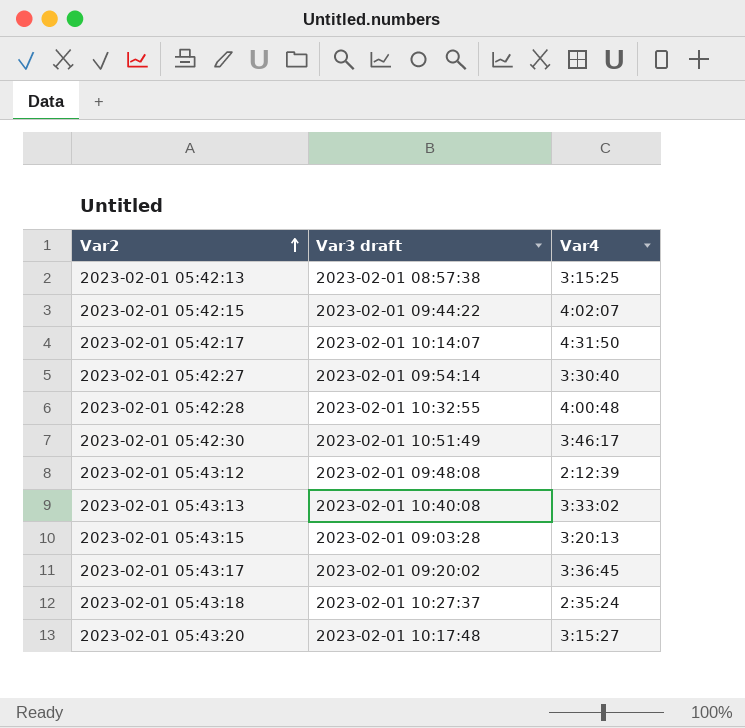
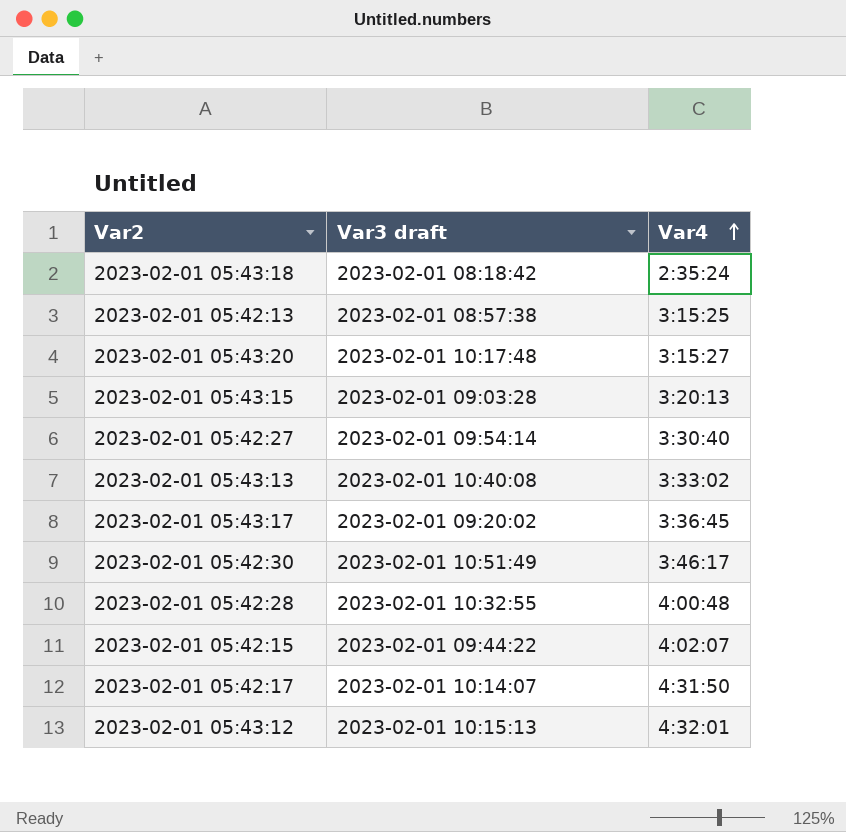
row order: Var2 ascending -> Var4 ascending
2023-02-01 05:43:18 | Var3 draft: 2023-02-01 10:27:37 -> 2023-02-01 08:18:42
2023-02-01 05:43:12 | Var3 draft: 2023-02-01 09:48:08 -> 2023-02-01 10:15:13
2023-02-01 05:43:12 | Var4: 2:12:39 -> 4:32:01

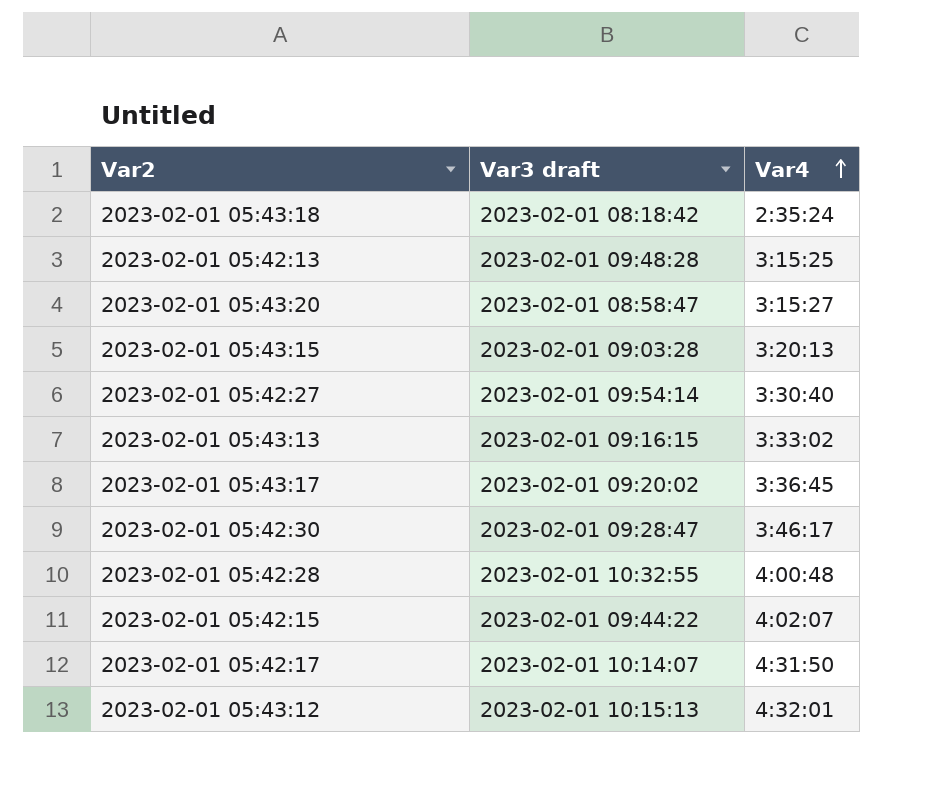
2023-02-01 05:42:13 | Var3 draft: 2023-02-01 08:57:38 -> 2023-02-01 09:48:28
2023-02-01 05:43:20 | Var3 draft: 2023-02-01 10:17:48 -> 2023-02-01 08:58:47
2023-02-01 05:43:13 | Var3 draft: 2023-02-01 10:40:08 -> 2023-02-01 09:16:15
2023-02-01 05:42:30 | Var3 draft: 2023-02-01 10:51:49 -> 2023-02-01 09:28:47

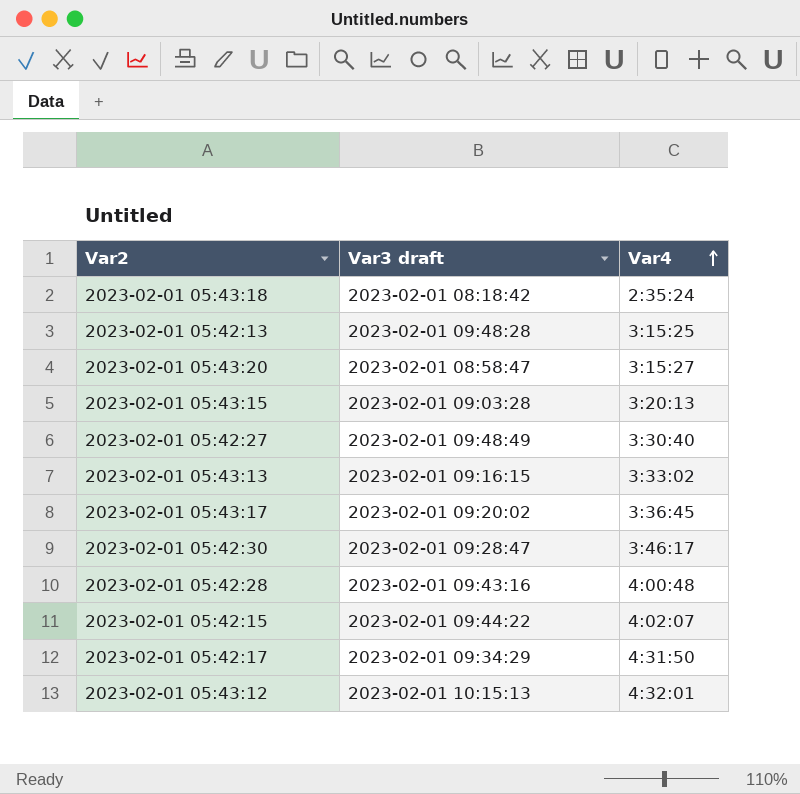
2023-02-01 05:42:27 | Var3 draft: 2023-02-01 09:54:14 -> 2023-02-01 09:48:49
2023-02-01 05:42:28 | Var3 draft: 2023-02-01 10:32:55 -> 2023-02-01 09:43:16
2023-02-01 05:42:17 | Var3 draft: 2023-02-01 10:14:07 -> 2023-02-01 09:34:29

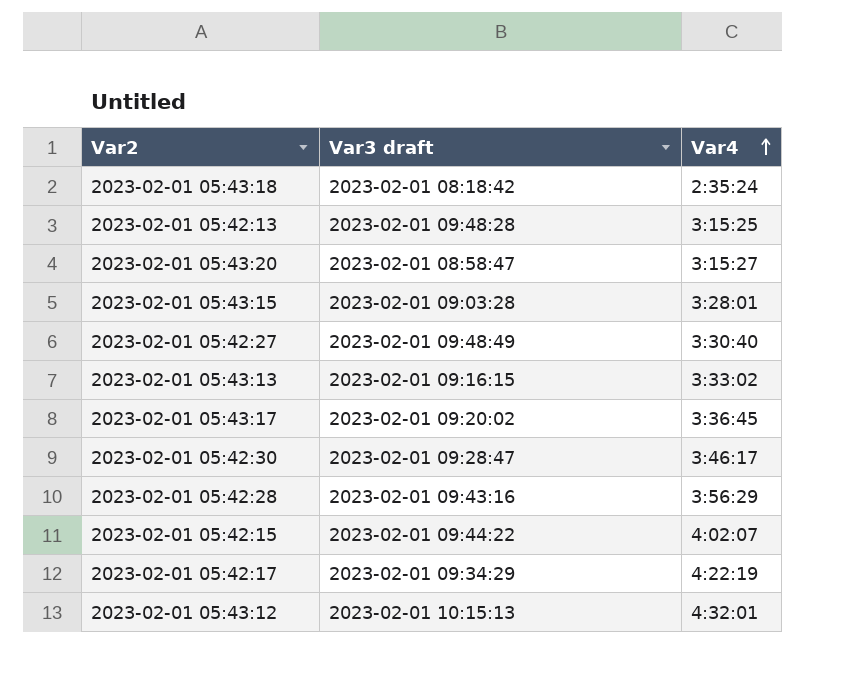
2023-02-01 05:43:15 | Var4: 3:20:13 -> 3:28:01
2023-02-01 05:42:28 | Var4: 4:00:48 -> 3:56:29
2023-02-01 05:42:17 | Var4: 4:31:50 -> 4:22:19

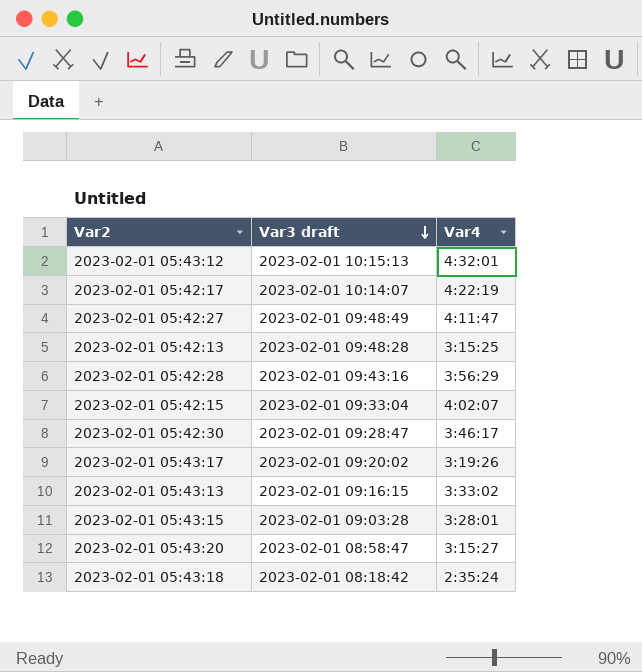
row order: Var4 ascending -> Var3 draft descending
2023-02-01 05:42:17 | Var3 draft: 2023-02-01 09:34:29 -> 2023-02-01 10:14:07
2023-02-01 05:42:27 | Var4: 3:30:40 -> 4:11:47
2023-02-01 05:42:15 | Var3 draft: 2023-02-01 09:44:22 -> 2023-02-01 09:33:04
2023-02-01 05:43:17 | Var4: 3:36:45 -> 3:19:26

